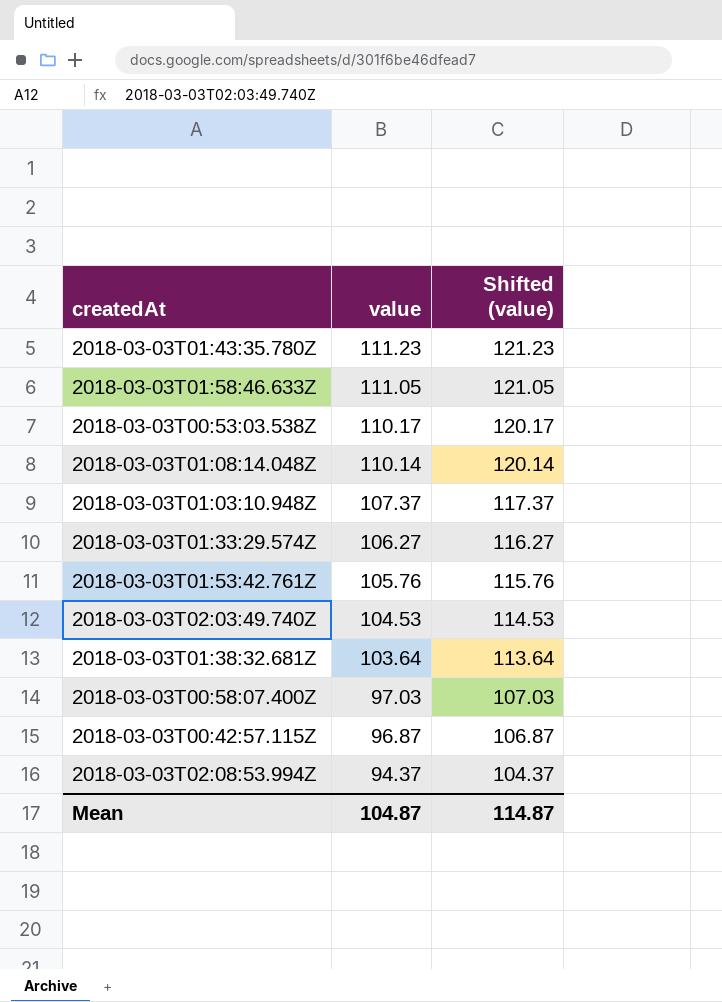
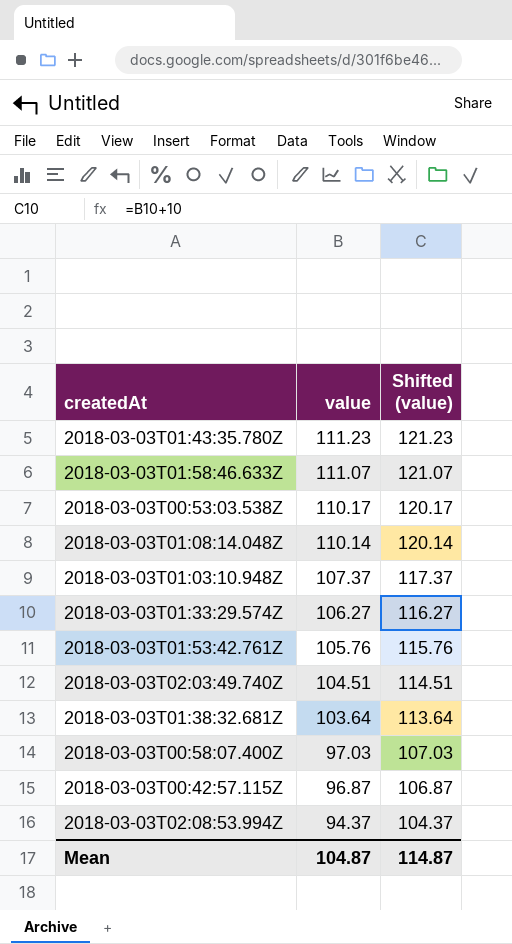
2018-03-03T01:58:46.633Z | value: 111.05 -> 111.07
2018-03-03T01:58:46.633Z | Shifted (value): 121.05 -> 121.07
2018-03-03T02:03:49.740Z | value: 104.53 -> 104.51
2018-03-03T02:03:49.740Z | Shifted (value): 114.53 -> 114.51

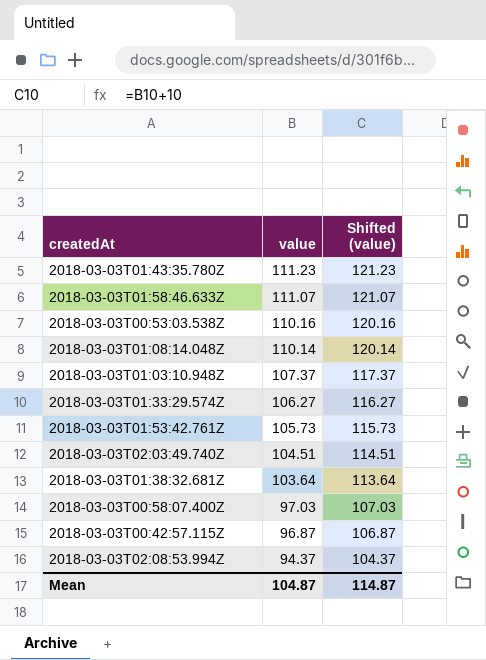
2018-03-03T00:53:03.538Z | value: 110.17 -> 110.16
2018-03-03T00:53:03.538Z | Shifted (value): 120.17 -> 120.16
2018-03-03T01:53:42.761Z | value: 105.76 -> 105.73
2018-03-03T01:53:42.761Z | Shifted (value): 115.76 -> 115.73

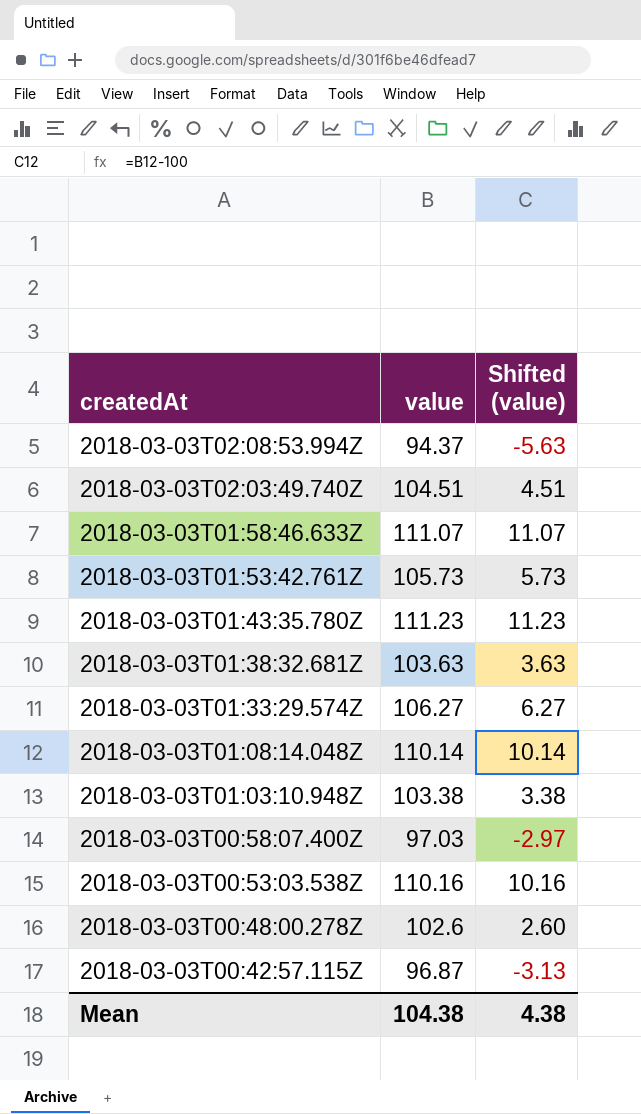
row order: value descending -> createdAt descending
column Shifted (value) | formula: [value] + 10 -> [value] - 100
2018-03-03T01:38:32.681Z | value: 103.64 -> 103.63
2018-03-03T01:03:10.948Z | value: 107.37 -> 103.38
row 2018-03-03T00:48:00.278Z: none -> 102.6 | 2.60
Mean | value: 104.87 -> 104.38
Mean | Shifted (value): 114.87 -> 4.38

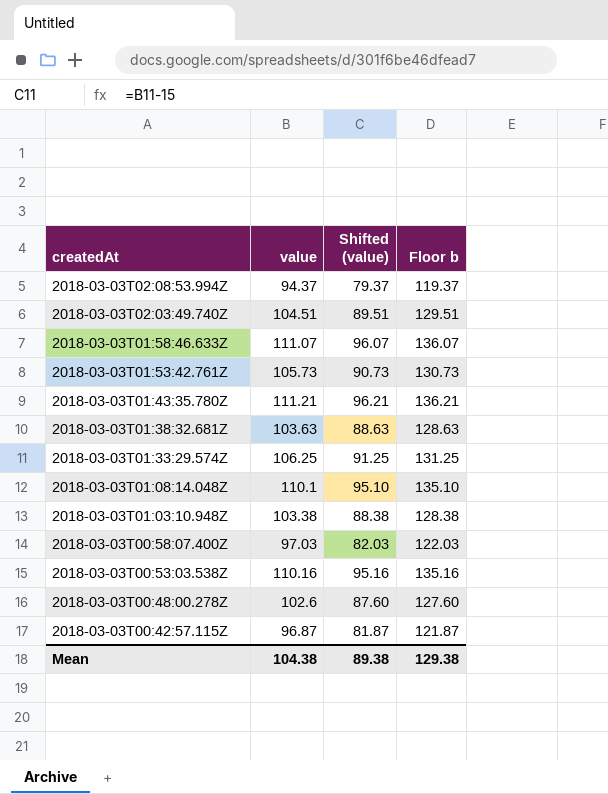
column Shifted (value) | formula: [value] - 100 -> [value] - 15
column Floor b | formula: none -> [value] + 25
2018-03-03T01:43:35.780Z | value: 111.23 -> 111.21
2018-03-03T01:33:29.574Z | value: 106.27 -> 106.25
2018-03-03T01:08:14.048Z | value: 110.14 -> 110.1
Mean | Shifted (value): 4.38 -> 89.38

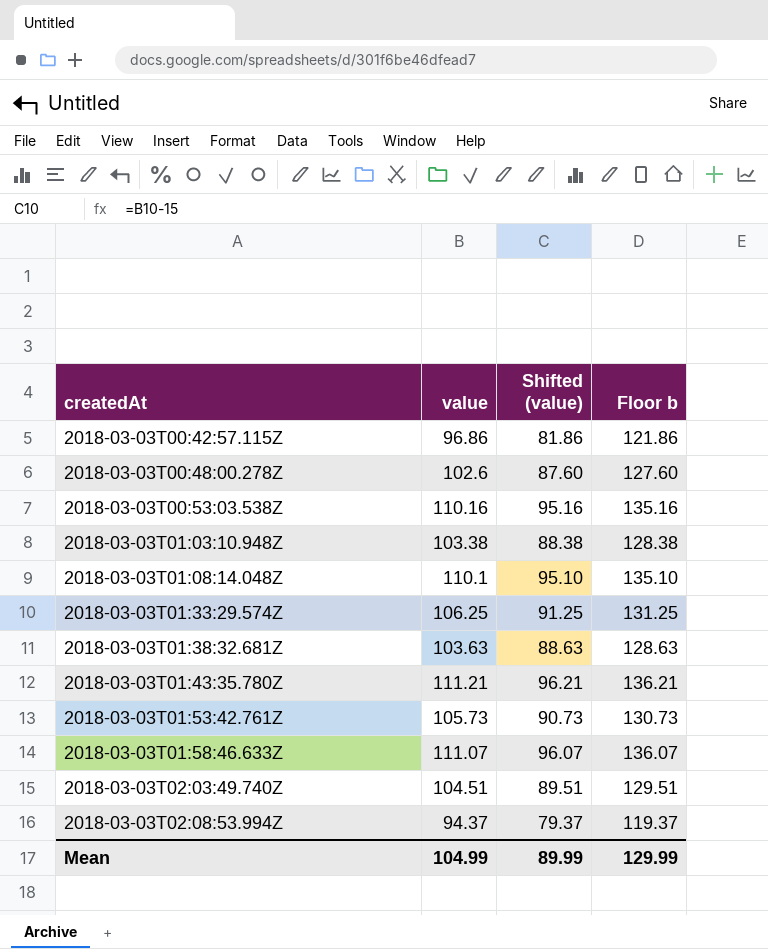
row order: createdAt descending -> createdAt ascending
row 2018-03-03T00:58:07.400Z: 97.03 | 82.03 | 122.03 -> none
2018-03-03T00:42:57.115Z | value: 96.87 -> 96.86
2018-03-03T00:42:57.115Z | Shifted (value): 81.87 -> 81.86
2018-03-03T00:42:57.115Z | Floor b: 121.87 -> 121.86
Mean | value: 104.38 -> 104.99
Mean | Shifted (value): 89.38 -> 89.99
Mean | Floor b: 129.38 -> 129.99

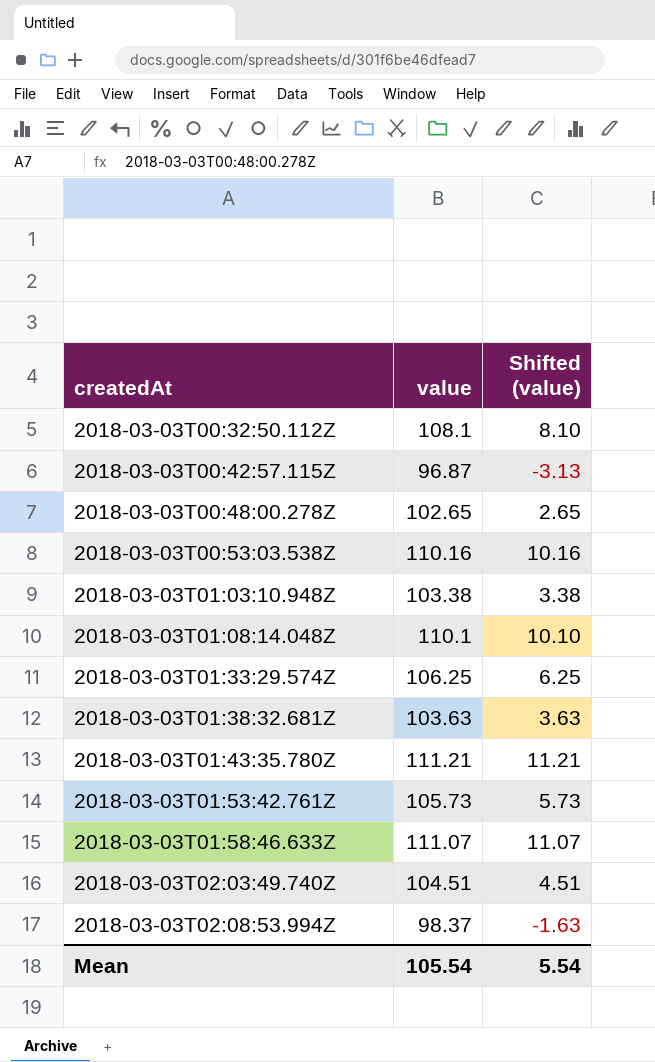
column Floor b | formula: [value] + 25 -> none
column Shifted (value) | formula: [value] - 15 -> [value] - 100
row 2018-03-03T00:32:50.112Z: none -> 108.1 | 8.10
2018-03-03T00:42:57.115Z | value: 96.86 -> 96.87
2018-03-03T00:48:00.278Z | value: 102.6 -> 102.65
2018-03-03T02:08:53.994Z | value: 94.37 -> 98.37
Mean | value: 104.99 -> 105.54
Mean | Shifted (value): 89.99 -> 5.54

